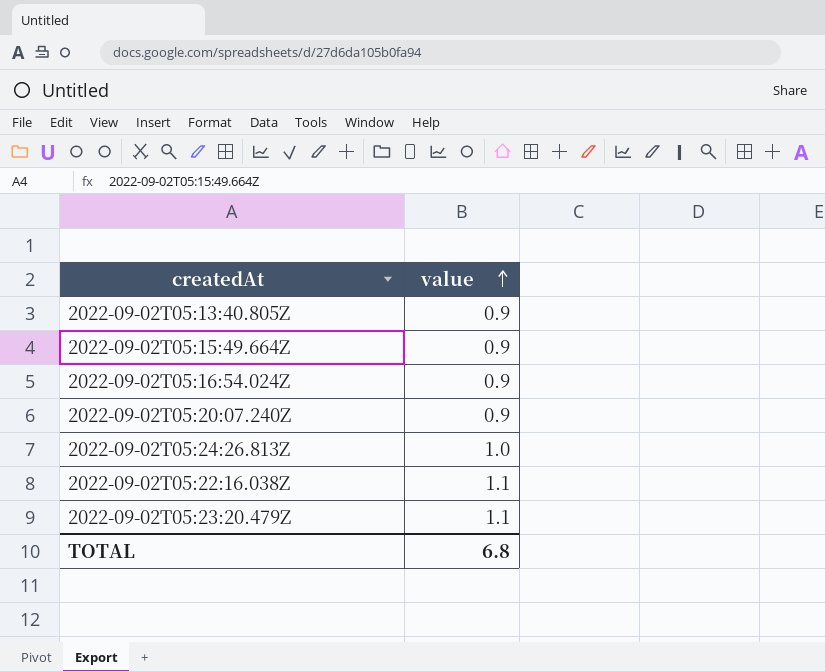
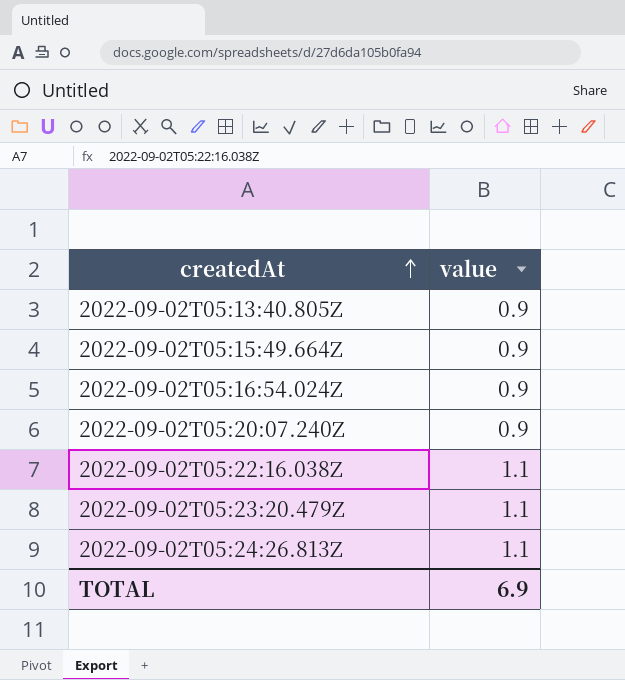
row order: value ascending -> createdAt ascending
2022-09-02T05:24:26.813Z | value: 1.0 -> 1.1
TOTAL | value: 6.8 -> 6.9

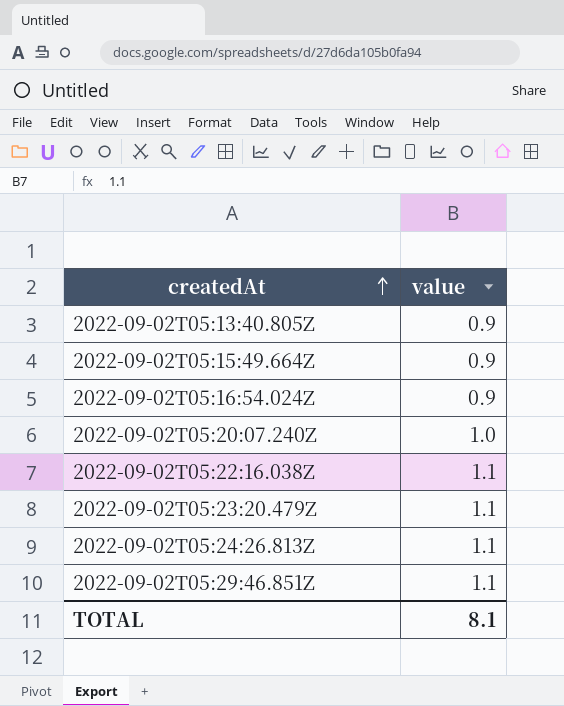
2022-09-02T05:20:07.240Z | value: 0.9 -> 1.0
row 2022-09-02T05:29:46.851Z: none -> 1.1
TOTAL | value: 6.9 -> 8.1

